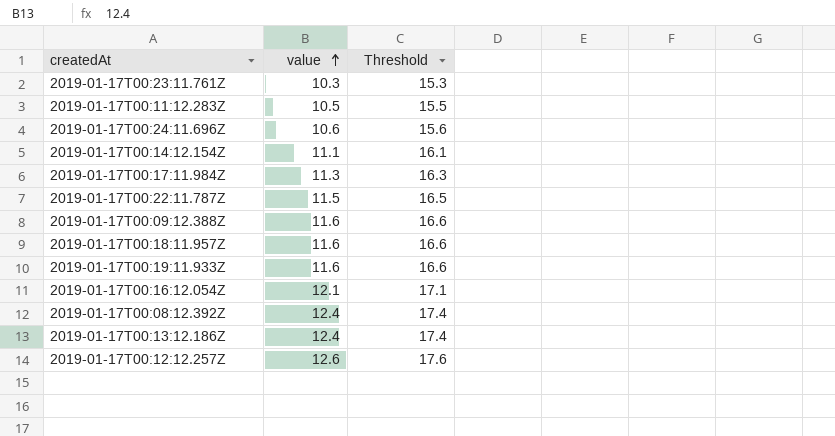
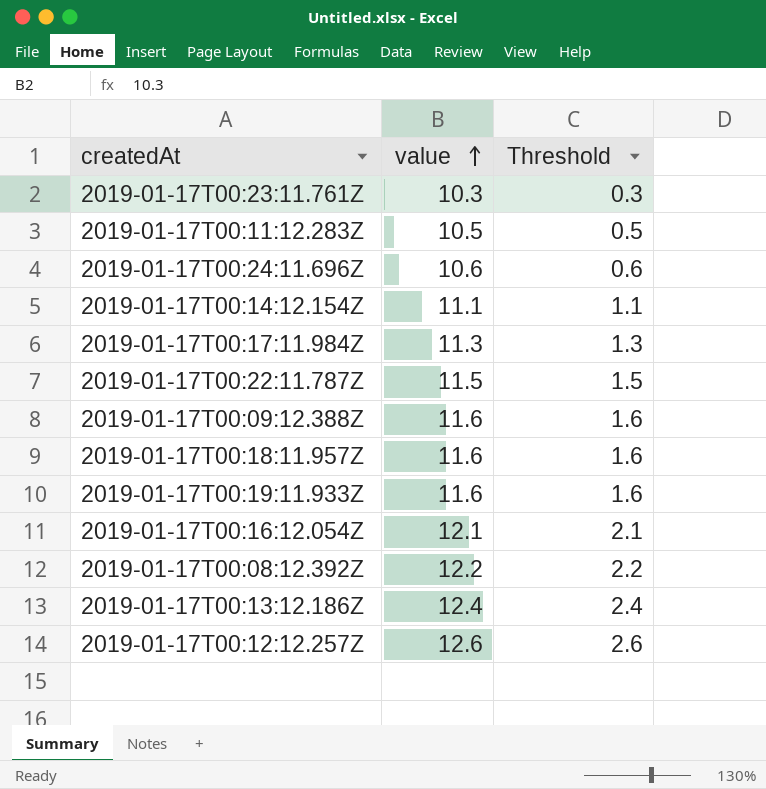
column Threshold | formula: [value] + 5 -> [value] - 10
2019-01-17T00:08:12.392Z | value: 12.4 -> 12.2

